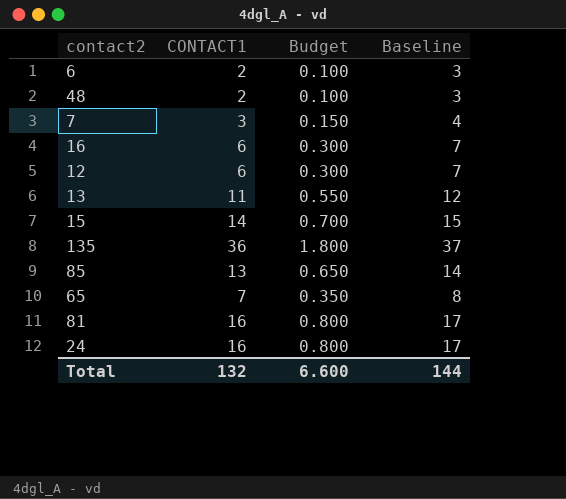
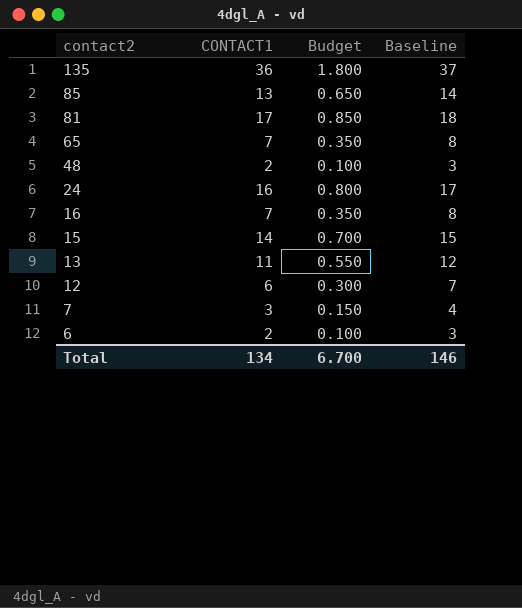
row order: none -> contact2 descending
81 | CONTACT1: 16 -> 17
81 | Budget: 0.800 -> 0.850
81 | Baseline: 17 -> 18
16 | CONTACT1: 6 -> 7
16 | Budget: 0.300 -> 0.350
16 | Baseline: 7 -> 8
Total | CONTACT1: 132 -> 134
Total | Budget: 6.600 -> 6.700
Total | Baseline: 144 -> 146

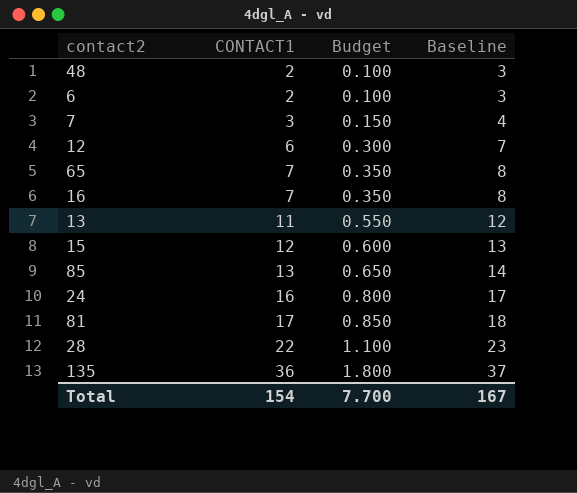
row order: contact2 descending -> CONTACT1 ascending
15 | CONTACT1: 14 -> 12
15 | Budget: 0.700 -> 0.600
15 | Baseline: 15 -> 13
row 28: none -> 22 | 1.100 | 23
Total | CONTACT1: 134 -> 154
Total | Budget: 6.700 -> 7.700
Total | Baseline: 146 -> 167

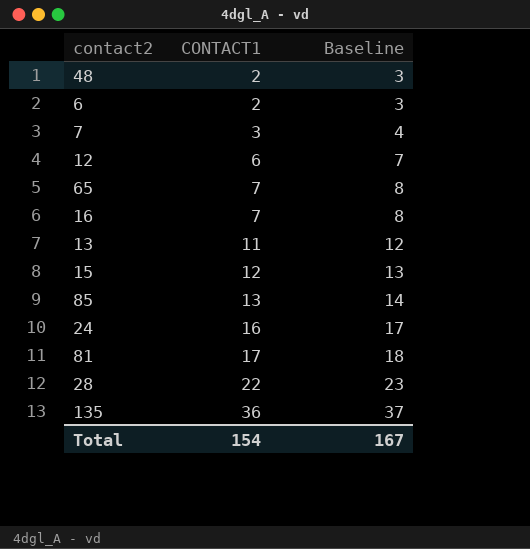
column Budget | formula: [CONTACT1] * 0.05 -> none

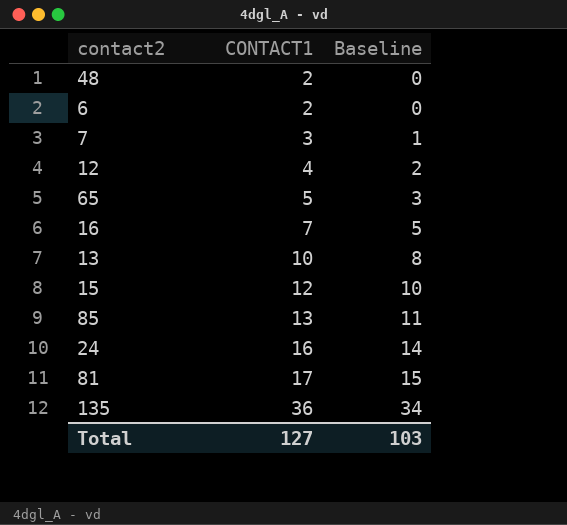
column Baseline | formula: [CONTACT1] + 1 -> [CONTACT1] - 2
row 28: 22 | 23 -> none
12 | CONTACT1: 6 -> 4
65 | CONTACT1: 7 -> 5
13 | CONTACT1: 11 -> 10
Total | CONTACT1: 154 -> 127
Total | Baseline: 167 -> 103

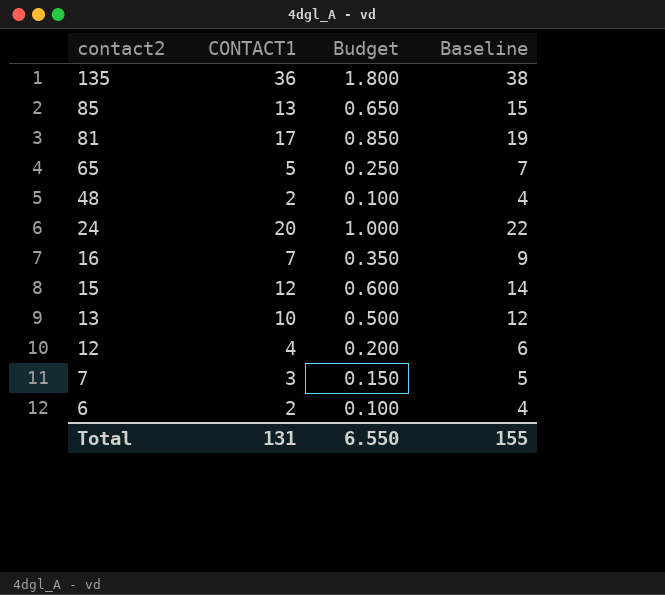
row order: CONTACT1 ascending -> contact2 descending
column Budget | formula: none -> [CONTACT1] * 0.05
column Baseline | formula: [CONTACT1] - 2 -> [CONTACT1] + 2
24 | CONTACT1: 16 -> 20
Total | CONTACT1: 127 -> 131
Total | Baseline: 103 -> 155

